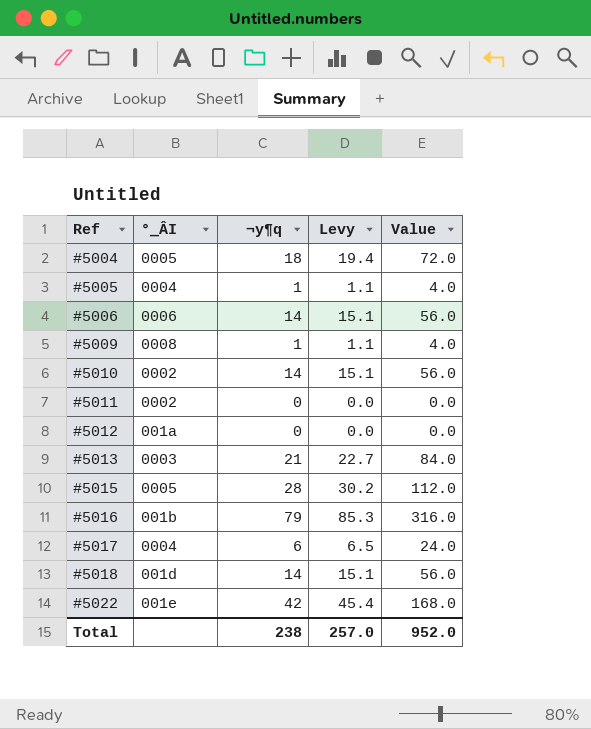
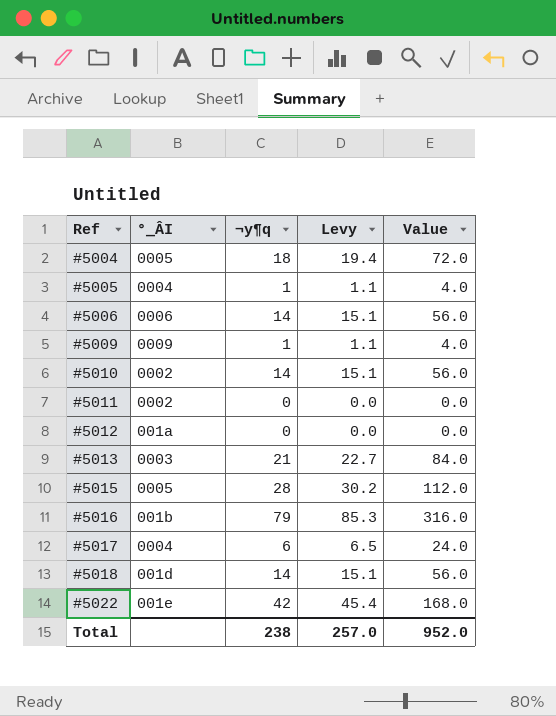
#5009 | °_ÂI: 0008 -> 0009

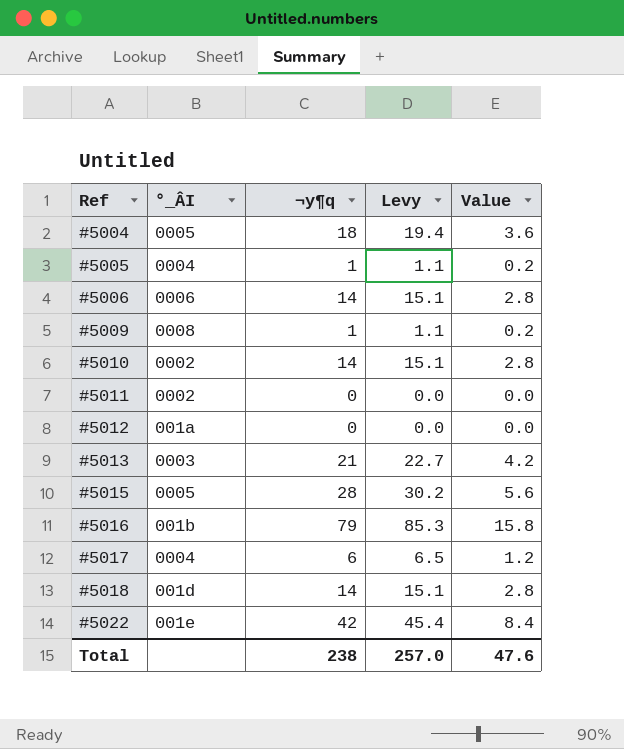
column Value | formula: [¬y¶q] * 4 -> [¬y¶q] * 0.2
#5009 | °_ÂI: 0009 -> 0008
Total | Value: 952.0 -> 47.6

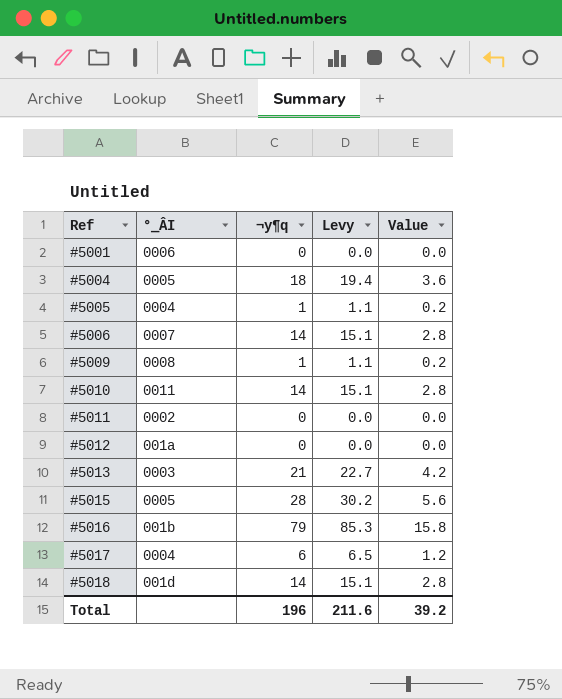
row #5022: 001e | 42 | 45.4 | 8.4 -> none
row #5001: none -> 0006 | 0 | 0.0 | 0.0
#5006 | °_ÂI: 0006 -> 0007
#5010 | °_ÂI: 0002 -> 0011
Total | ¬y¶q: 238 -> 196
Total | Levy: 257.0 -> 211.6
Total | Value: 47.6 -> 39.2

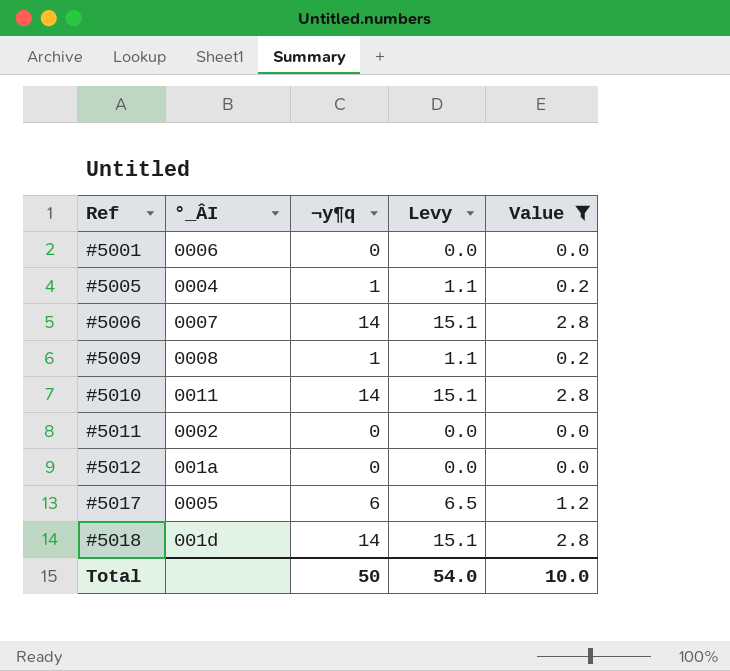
filter: none -> Value <= 2.8
#5017 | °_ÂI: 0004 -> 0005
Total | ¬y¶q: 196 -> 50
Total | Levy: 211.6 -> 54.0
Total | Value: 39.2 -> 10.0

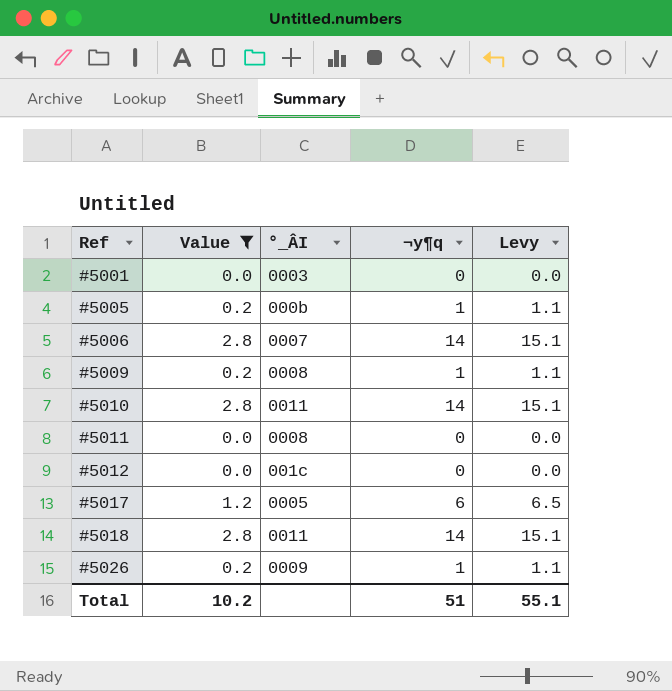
column Value | position: 5 -> 2
#5001 | °_ÂI: 0006 -> 0003
#5005 | °_ÂI: 0004 -> 000b
#5011 | °_ÂI: 0002 -> 0008
#5012 | °_ÂI: 001a -> 001c
#5018 | °_ÂI: 001d -> 0011
row #5026: none -> 0.2 | 0009 | 1 | 1.1
Total | Value: 10.0 -> 10.2
Total | ¬y¶q: 50 -> 51
Total | Levy: 54.0 -> 55.1

